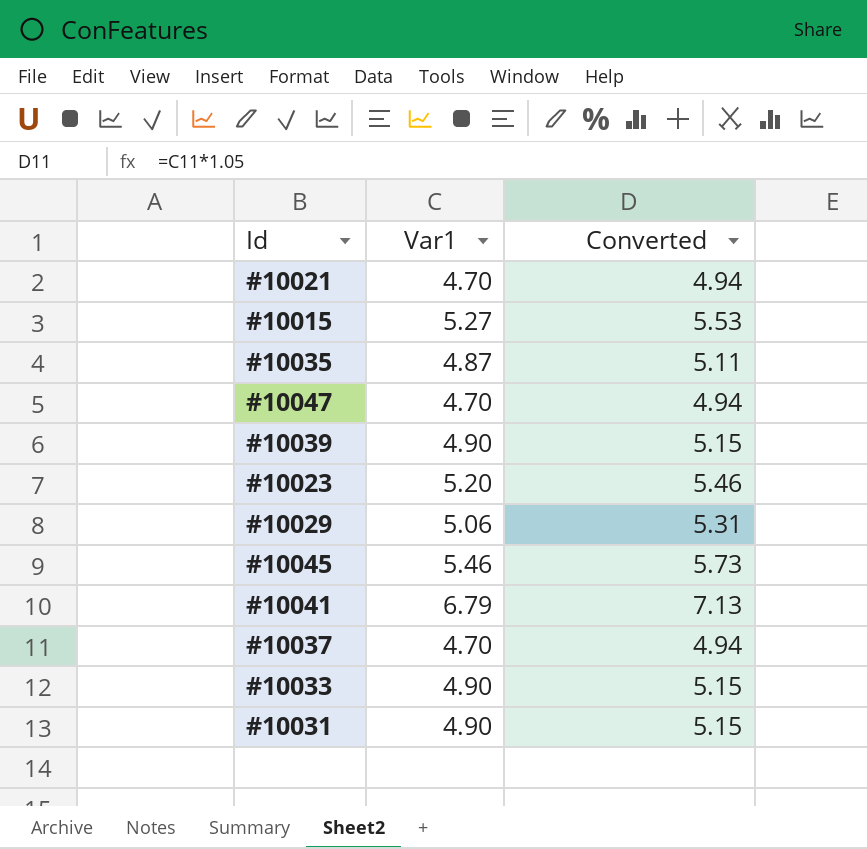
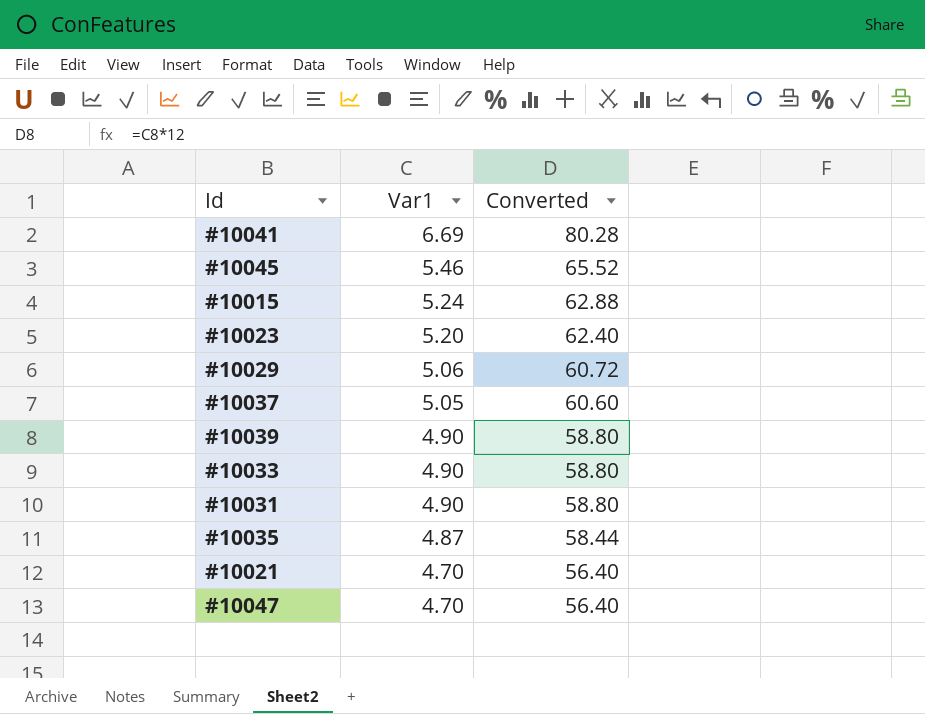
row order: none -> Var1 descending
column Converted | formula: [Var1] * 1.05 -> [Var1] * 12
#10041 | Var1: 6.79 -> 6.69
#10015 | Var1: 5.27 -> 5.24
#10037 | Var1: 4.70 -> 5.05

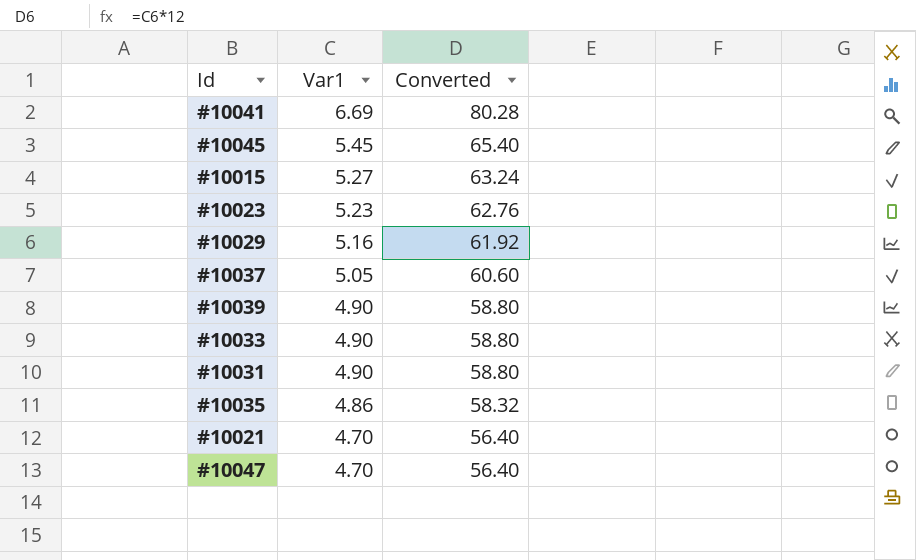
#10045 | Var1: 5.46 -> 5.45
#10045 | Converted: 65.52 -> 65.40
#10015 | Var1: 5.24 -> 5.27
#10015 | Converted: 62.88 -> 63.24
#10023 | Var1: 5.20 -> 5.23
#10023 | Converted: 62.40 -> 62.76
#10029 | Var1: 5.06 -> 5.16
#10029 | Converted: 60.72 -> 61.92
#10035 | Var1: 4.87 -> 4.86
#10035 | Converted: 58.44 -> 58.32

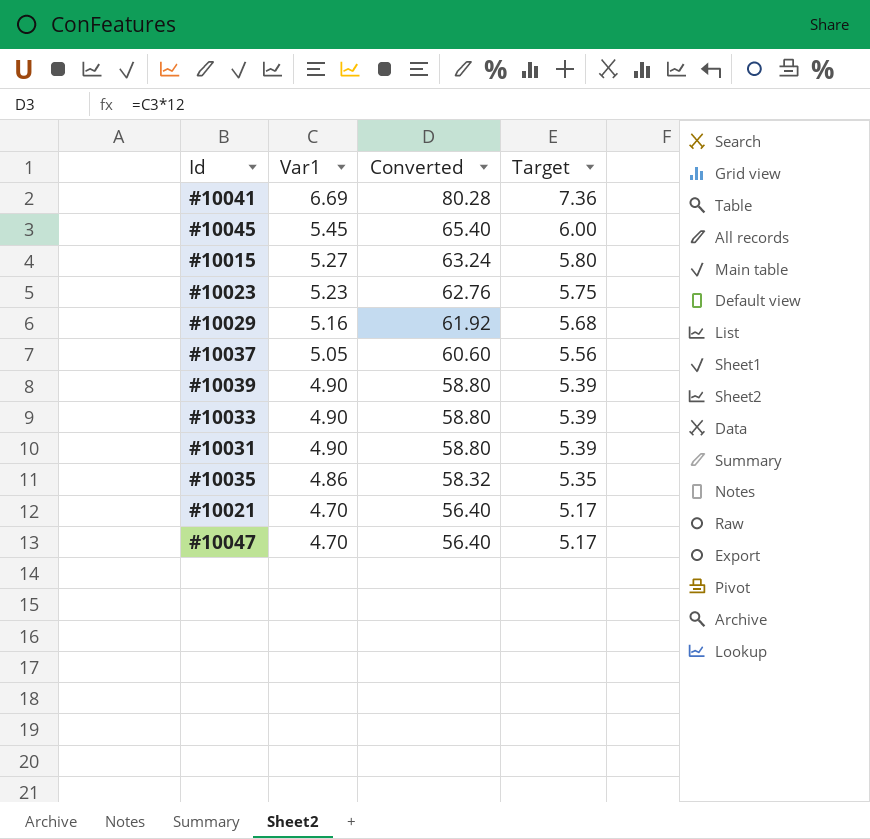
column Target | formula: none -> [Var1] * 1.1

